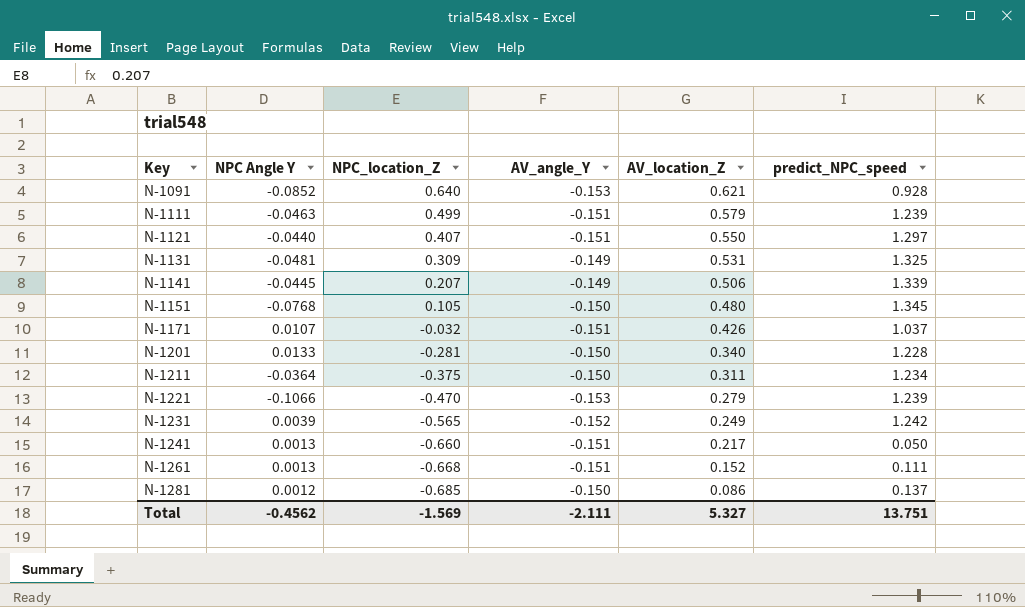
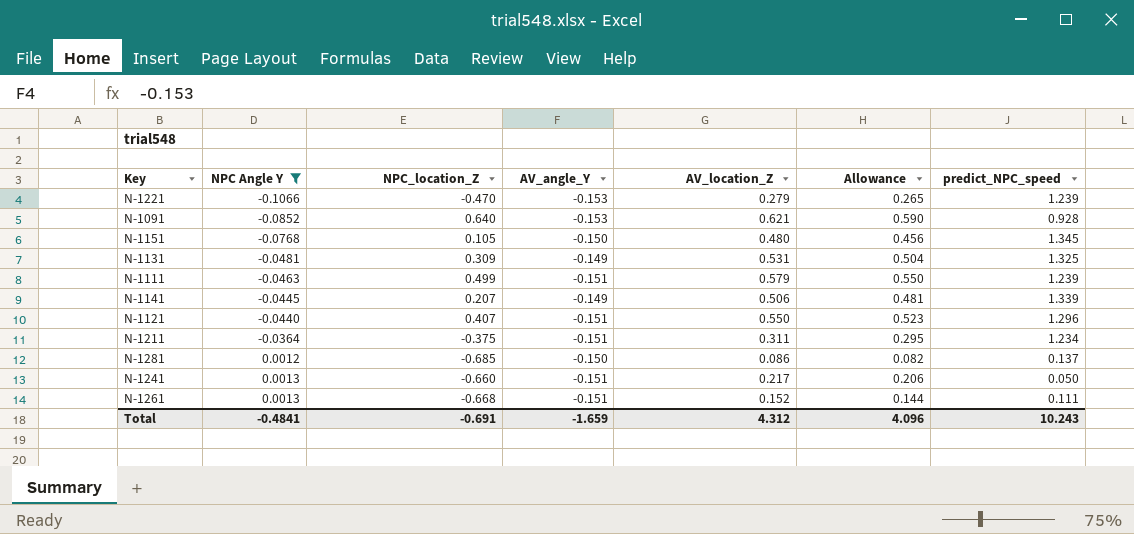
filter: none -> NPC Angle Y <= 0.0013
row order: Key ascending -> NPC Angle Y ascending
column Allowance | formula: none -> [AV_location_Z] * 0.95
N-1121 | predict_NPC_speed: 1.297 -> 1.296
N-1211 | AV_angle_Y: -0.150 -> -0.151
Total | NPC Angle Y: -0.4562 -> -0.4841
Total | NPC_location_Z: -1.569 -> -0.691
Total | AV_angle_Y: -2.111 -> -1.659
Total | AV_location_Z: 5.327 -> 4.312
Total | predict_NPC_speed: 13.751 -> 10.243

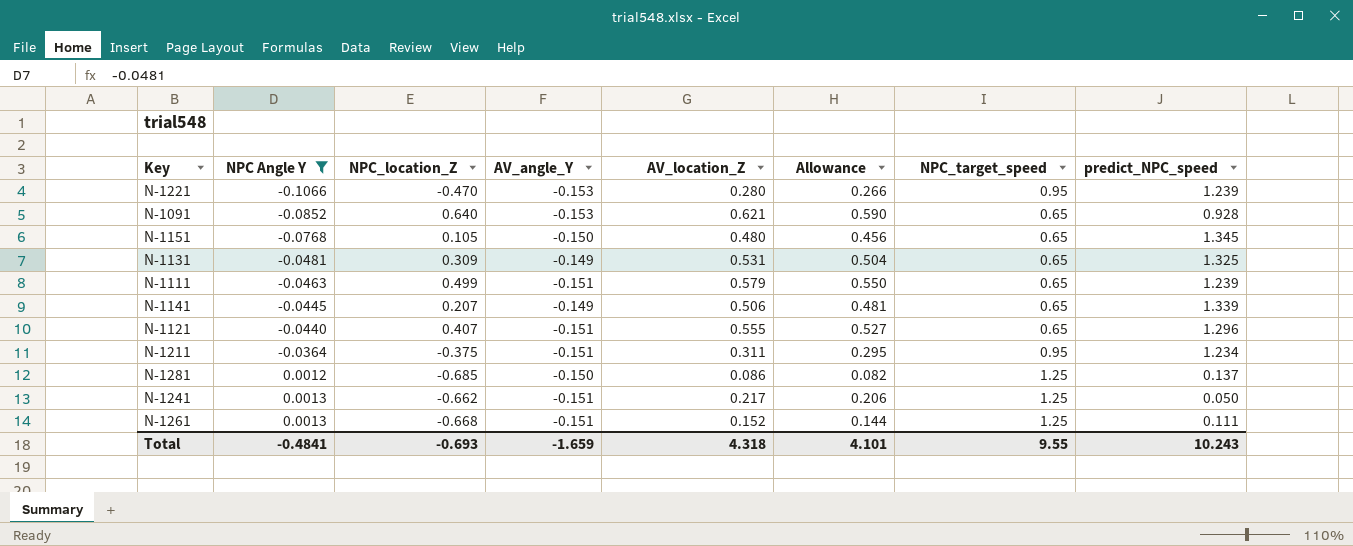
column NPC_target_speed | position: none -> 7
N-1221 | AV_location_Z: 0.279 -> 0.280
N-1221 | Allowance: 0.265 -> 0.266
N-1121 | AV_location_Z: 0.550 -> 0.555
N-1121 | Allowance: 0.523 -> 0.527
N-1241 | NPC_location_Z: -0.660 -> -0.662
Total | NPC_location_Z: -0.691 -> -0.693
Total | AV_location_Z: 4.312 -> 4.318
Total | Allowance: 4.096 -> 4.101

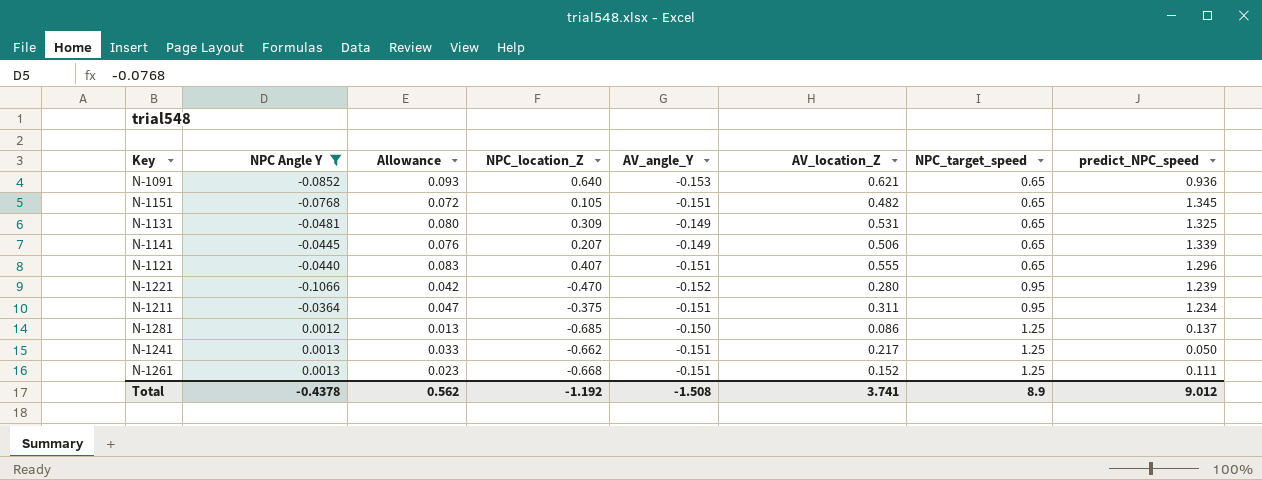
row order: NPC Angle Y ascending -> NPC_target_speed ascending
column Allowance | formula: [AV_location_Z] * 0.95 -> [AV_location_Z] * 0.15
column Allowance | position: 6 -> 3
row N-1111: -0.0463 | 0.499 | -0.151 | 0.579 | 0.550 | 0.65 | 1.239 -> none
N-1091 | predict_NPC_speed: 0.928 -> 0.936
N-1151 | AV_angle_Y: -0.150 -> -0.151
N-1151 | AV_location_Z: 0.480 -> 0.482
N-1221 | AV_angle_Y: -0.153 -> -0.152
Total | NPC Angle Y: -0.4841 -> -0.4378
Total | Allowance: 4.101 -> 0.562
Total | NPC_location_Z: -0.693 -> -1.192
Total | AV_angle_Y: -1.659 -> -1.508
Total | AV_location_Z: 4.318 -> 3.741
Total | NPC_target_speed: 9.55 -> 8.9
Total | predict_NPC_speed: 10.243 -> 9.012

